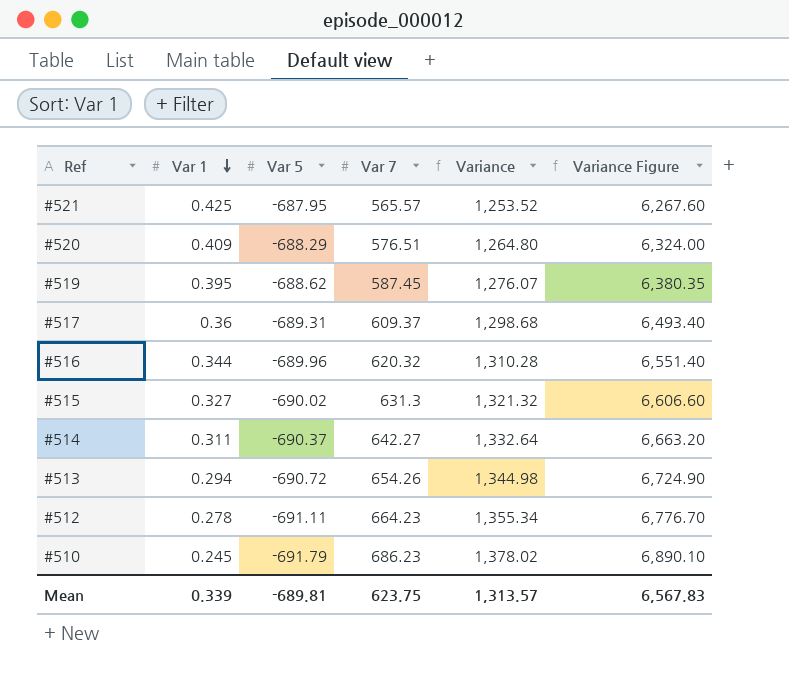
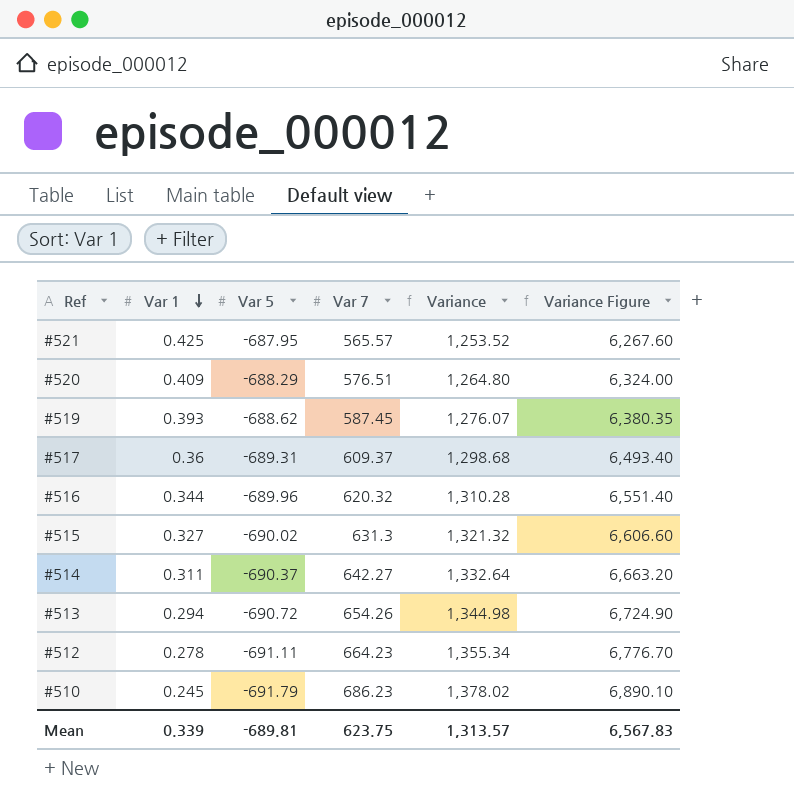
#519 | Var 1: 0.395 -> 0.393

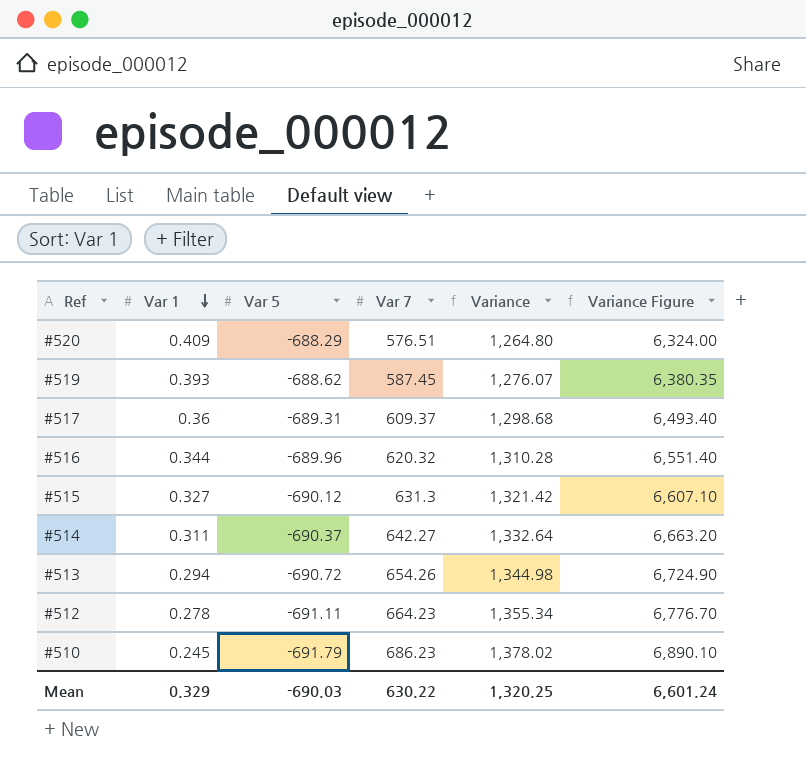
row #521: 0.425 | -687.95 | 565.57 | 1,253.52 | 6,267.60 -> none
#515 | Var 5: -690.02 -> -690.12
#515 | Variance: 1,321.32 -> 1,321.42
#515 | Variance Figure: 6,606.60 -> 6,607.10
Mean | Var 1: 0.339 -> 0.329
Mean | Var 5: -689.81 -> -690.03
Mean | Var 7: 623.75 -> 630.22
Mean | Variance: 1,313.57 -> 1,320.25
Mean | Variance Figure: 6,567.83 -> 6,601.24

